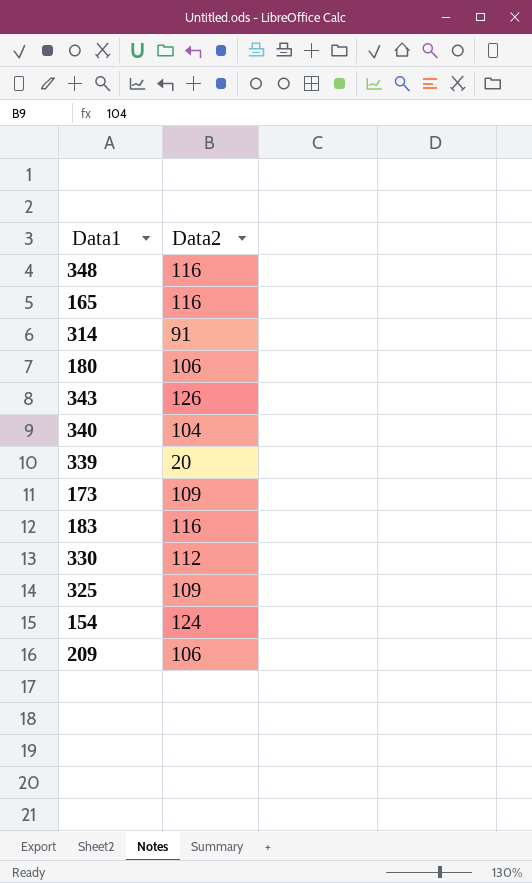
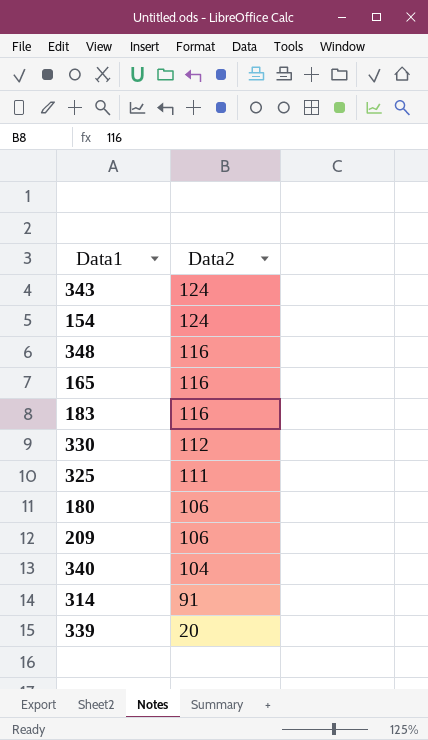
row order: none -> Data2 descending
row 173: 109 -> none
343 | Data2: 126 -> 124
325 | Data2: 109 -> 111

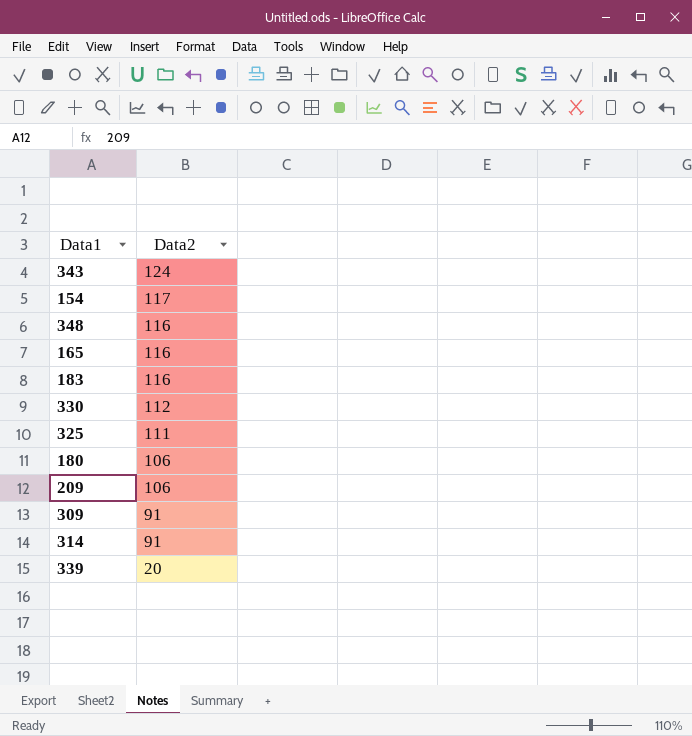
row 340: 104 -> none
154 | Data2: 124 -> 117
row 309: none -> 91

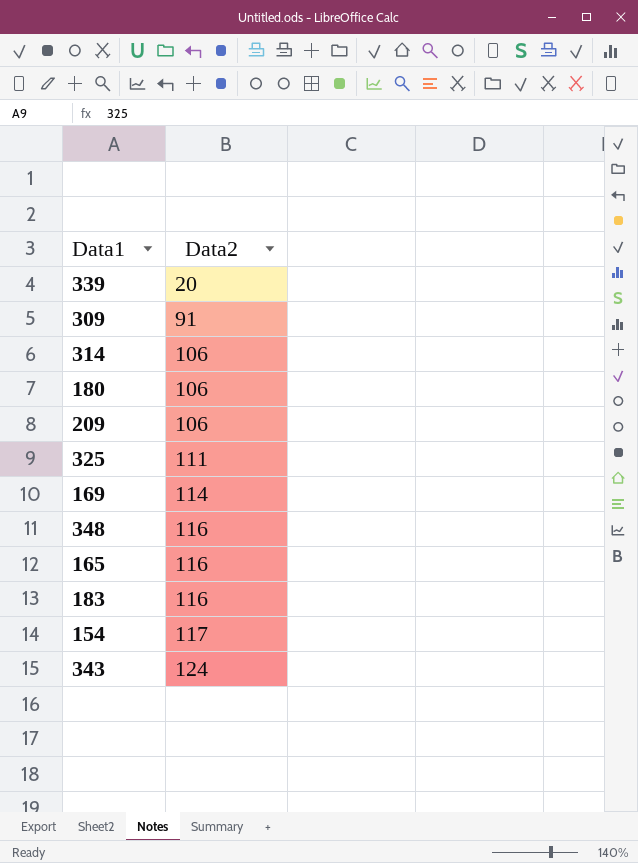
row order: Data2 descending -> Data2 ascending
row 330: 112 -> none
314 | Data2: 91 -> 106
row 169: none -> 114

